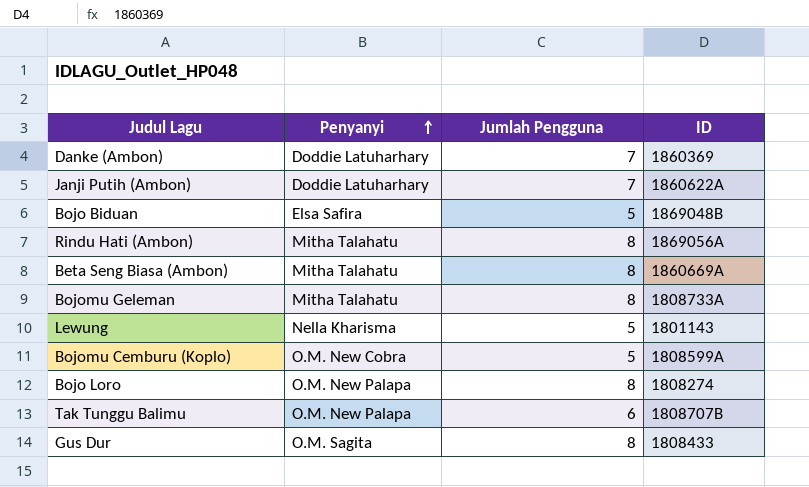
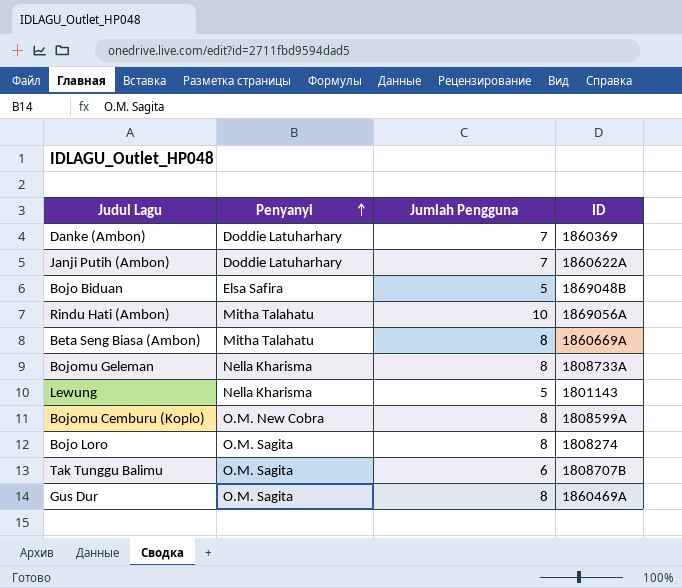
Rindu Hati (Ambon) | Jumlah Pengguna: 8 -> 10
Bojomu Geleman | Penyanyi: Mitha Talahatu -> Nella Kharisma
Bojomu Cemburu (Koplo) | Jumlah Pengguna: 5 -> 8
Bojo Loro | Penyanyi: O.M. New Palapa -> O.M. Sagita
Tak Tunggu Balimu | Penyanyi: O.M. New Palapa -> O.M. Sagita
Gus Dur | ID: 1808433 -> 1860469A

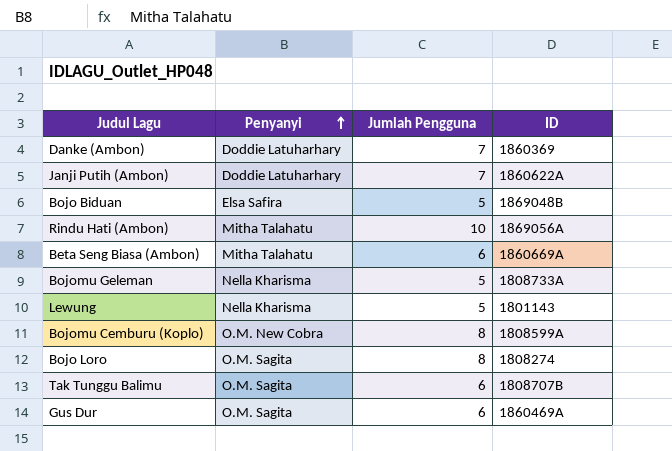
Beta Seng Biasa (Ambon) | Jumlah Pengguna: 8 -> 6
Bojomu Geleman | Jumlah Pengguna: 8 -> 5
Gus Dur | Jumlah Pengguna: 8 -> 6

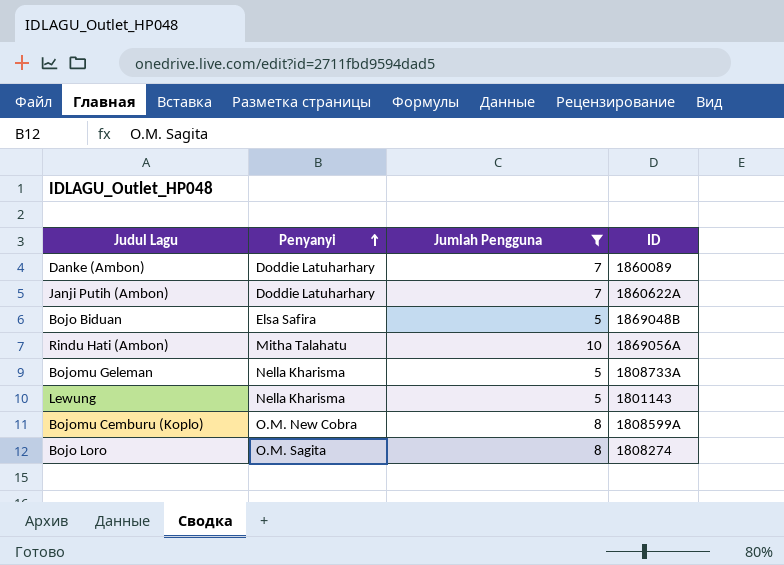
filter: none -> Jumlah Pengguna != 6
Danke (Ambon) | ID: 1860369 -> 1860089

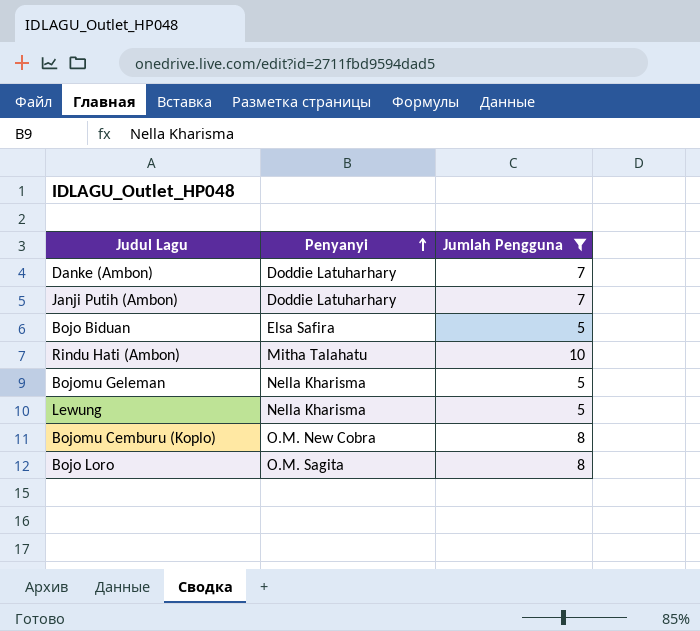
column ID | position: 4 -> none

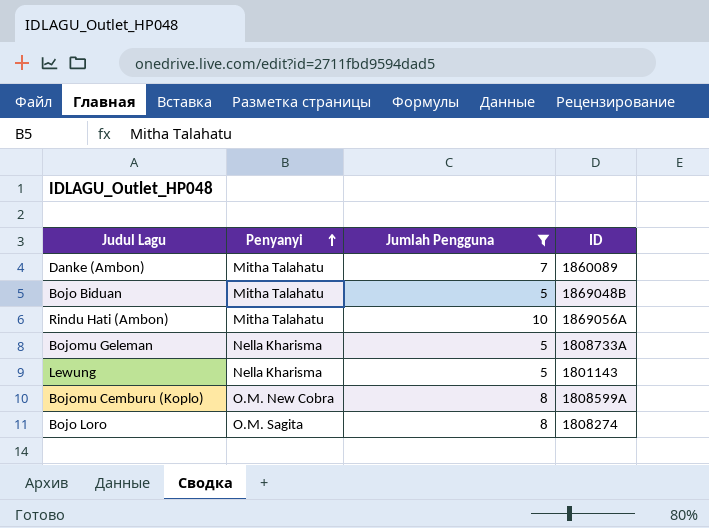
column ID | position: none -> 4
row Janji Putih (Ambon): Doddie Latuharhary | 7 -> none
Danke (Ambon) | Penyanyi: Doddie Latuharhary -> Mitha Talahatu
Bojo Biduan | Penyanyi: Elsa Safira -> Mitha Talahatu

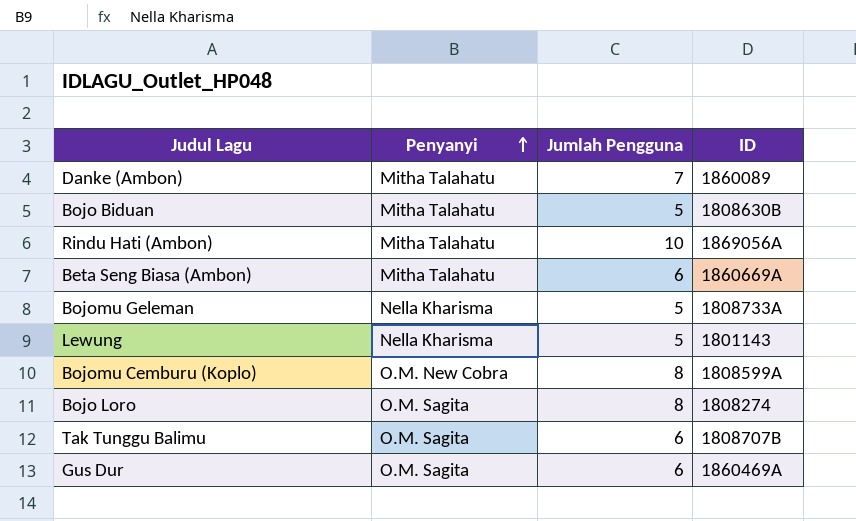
filter: Jumlah Pengguna != 6 -> none
Bojo Biduan | ID: 1869048B -> 1808630B

